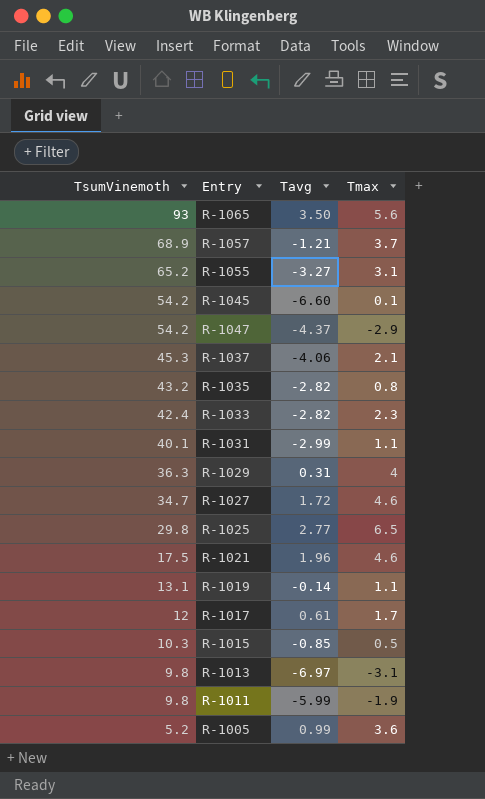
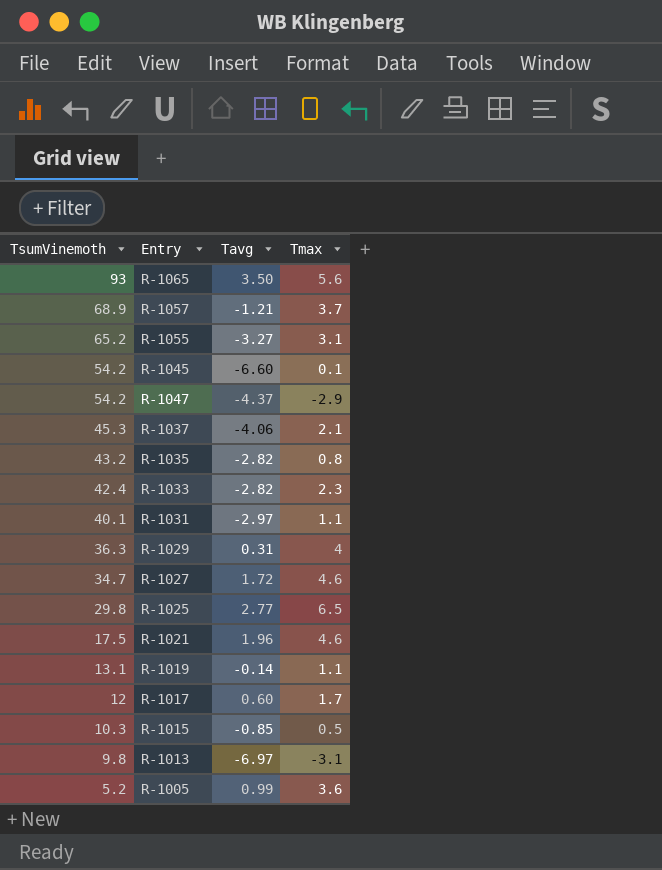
row R-1011: 9.8 | -5.99 | -1.9 -> none
R-1031 | Tavg: -2.99 -> -2.97
R-1017 | Tavg: 0.61 -> 0.60

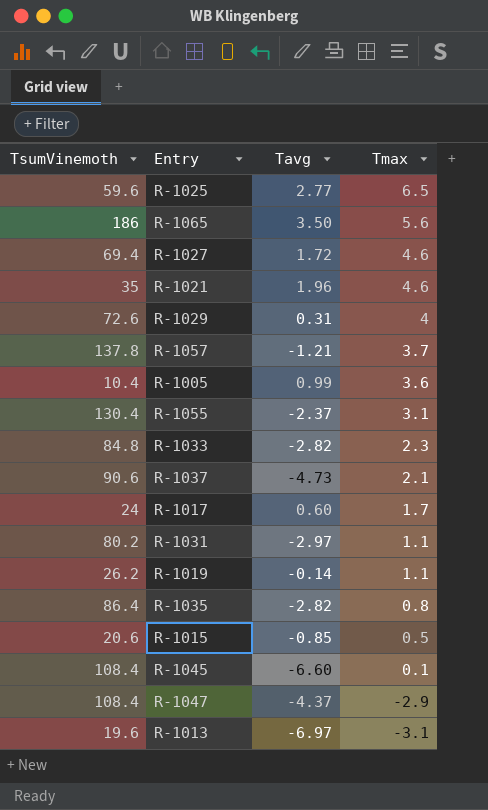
row order: TsumVinemoth descending -> Tmax descending
R-1025 | TsumVinemoth: 29.8 -> 59.6
R-1065 | TsumVinemoth: 93 -> 186
R-1027 | TsumVinemoth: 34.7 -> 69.4
R-1021 | TsumVinemoth: 17.5 -> 35
R-1029 | TsumVinemoth: 36.3 -> 72.6
R-1057 | TsumVinemoth: 68.9 -> 137.8
R-1005 | TsumVinemoth: 5.2 -> 10.4
R-1055 | TsumVinemoth: 65.2 -> 130.4
R-1055 | Tavg: -3.27 -> -2.37
R-1033 | TsumVinemoth: 42.4 -> 84.8
R-1037 | TsumVinemoth: 45.3 -> 90.6
R-1037 | Tavg: -4.06 -> -4.73
R-1017 | TsumVinemoth: 12 -> 24
R-1031 | TsumVinemoth: 40.1 -> 80.2
R-1019 | TsumVinemoth: 13.1 -> 26.2
R-1035 | TsumVinemoth: 43.2 -> 86.4
R-1015 | TsumVinemoth: 10.3 -> 20.6
R-1045 | TsumVinemoth: 54.2 -> 108.4
R-1047 | TsumVinemoth: 54.2 -> 108.4
R-1013 | TsumVinemoth: 9.8 -> 19.6

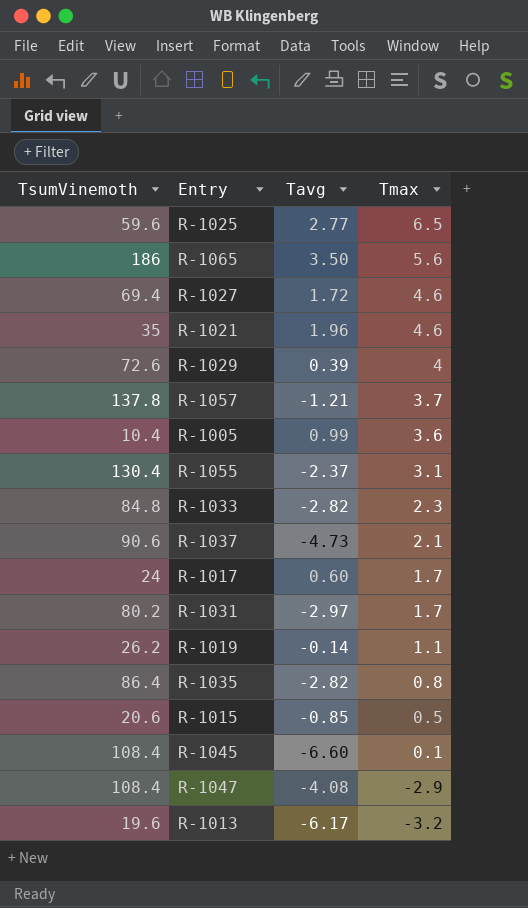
R-1029 | Tavg: 0.31 -> 0.39
R-1031 | Tmax: 1.1 -> 1.7
R-1047 | Tavg: -4.37 -> -4.08
R-1013 | Tavg: -6.97 -> -6.17
R-1013 | Tmax: -3.1 -> -3.2

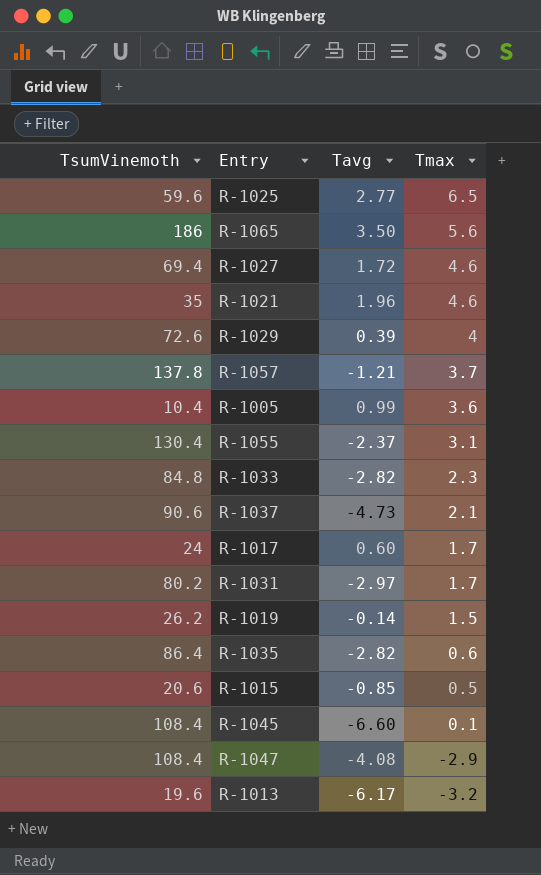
R-1019 | Tmax: 1.1 -> 1.5
R-1035 | Tmax: 0.8 -> 0.6

